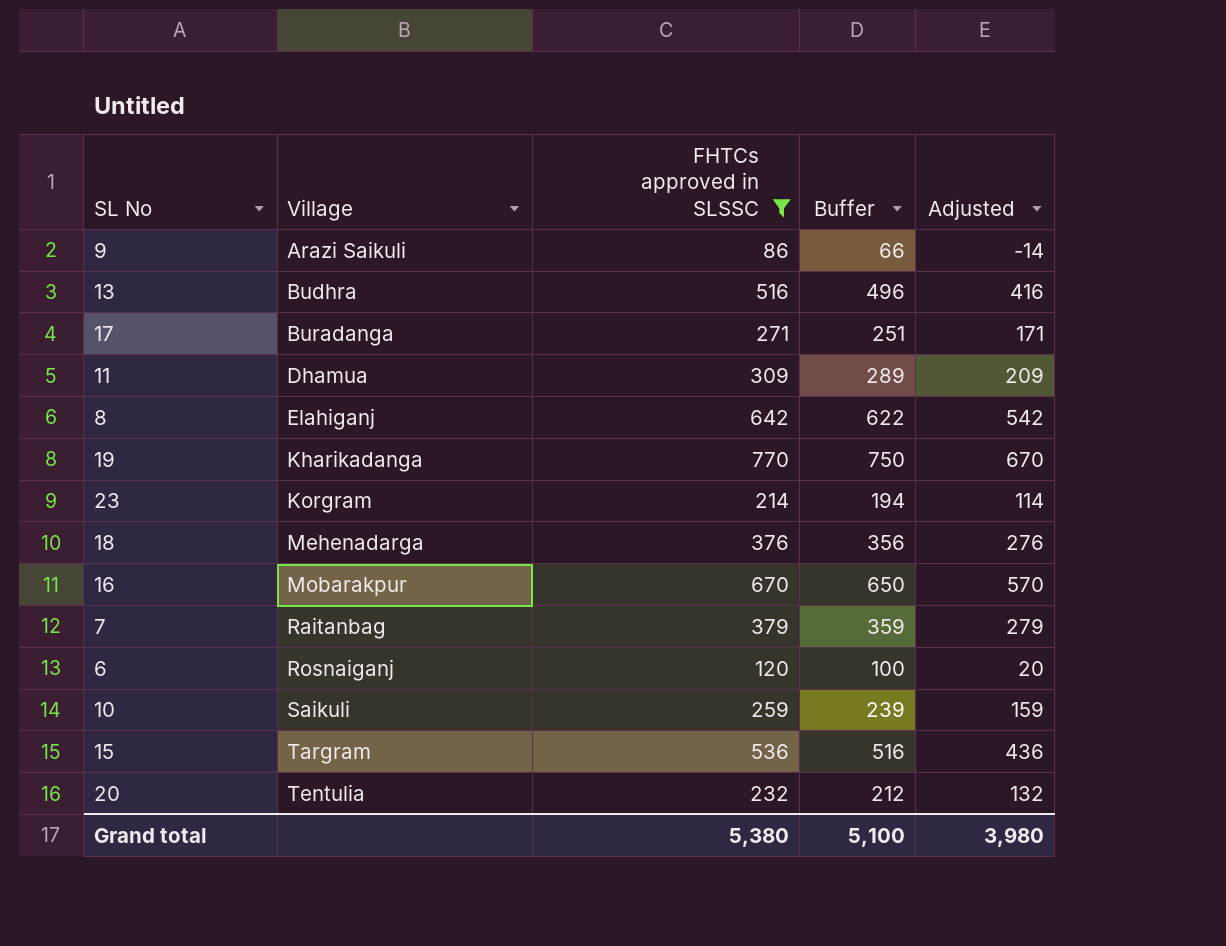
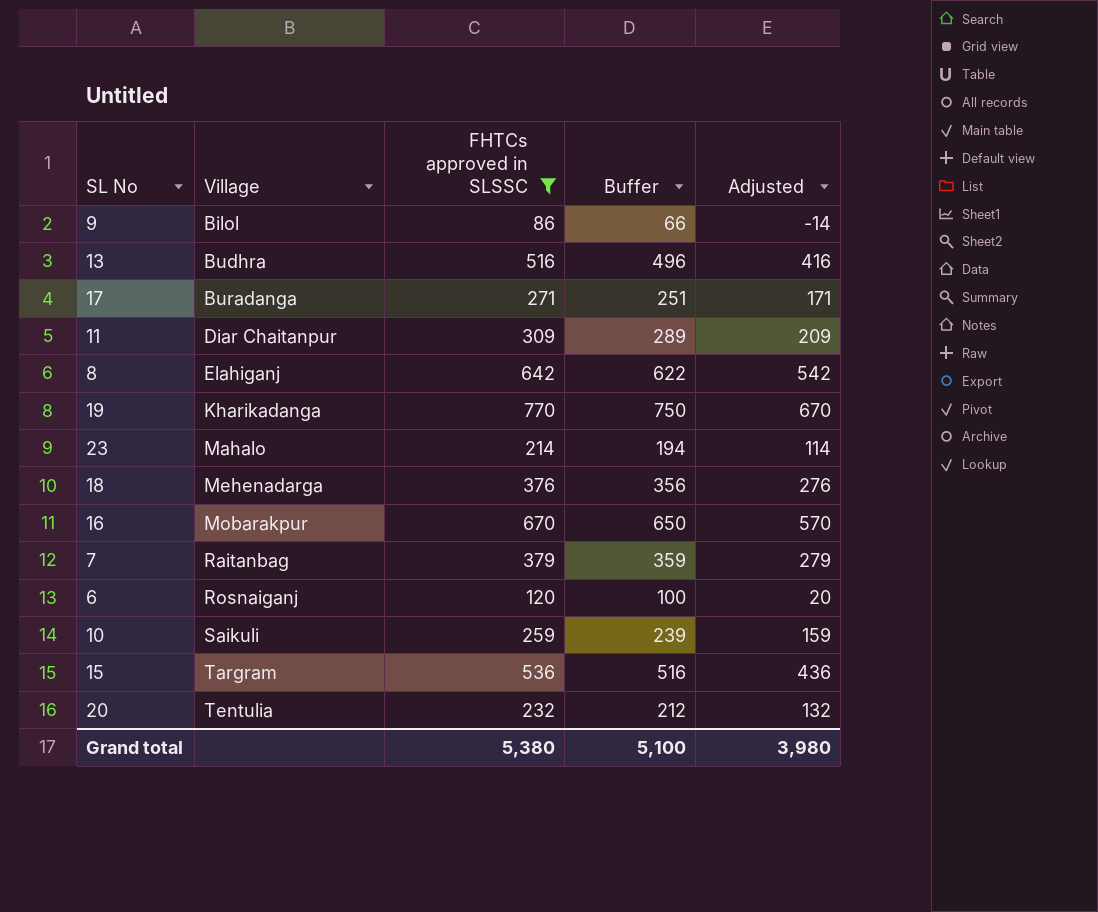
9 | Village: Arazi Saikuli -> Bilol
11 | Village: Dhamua -> Diar Chaitanpur
23 | Village: Korgram -> Mahalo

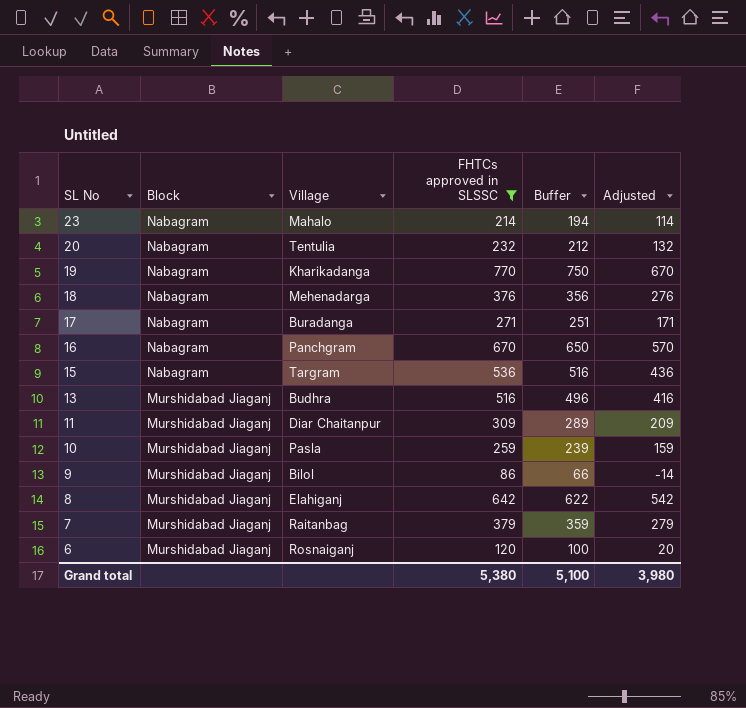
row order: Village ascending -> SL No descending
column Block | position: none -> 2
16 | Village: Mobarakpur -> Panchgram
10 | Village: Saikuli -> Pasla

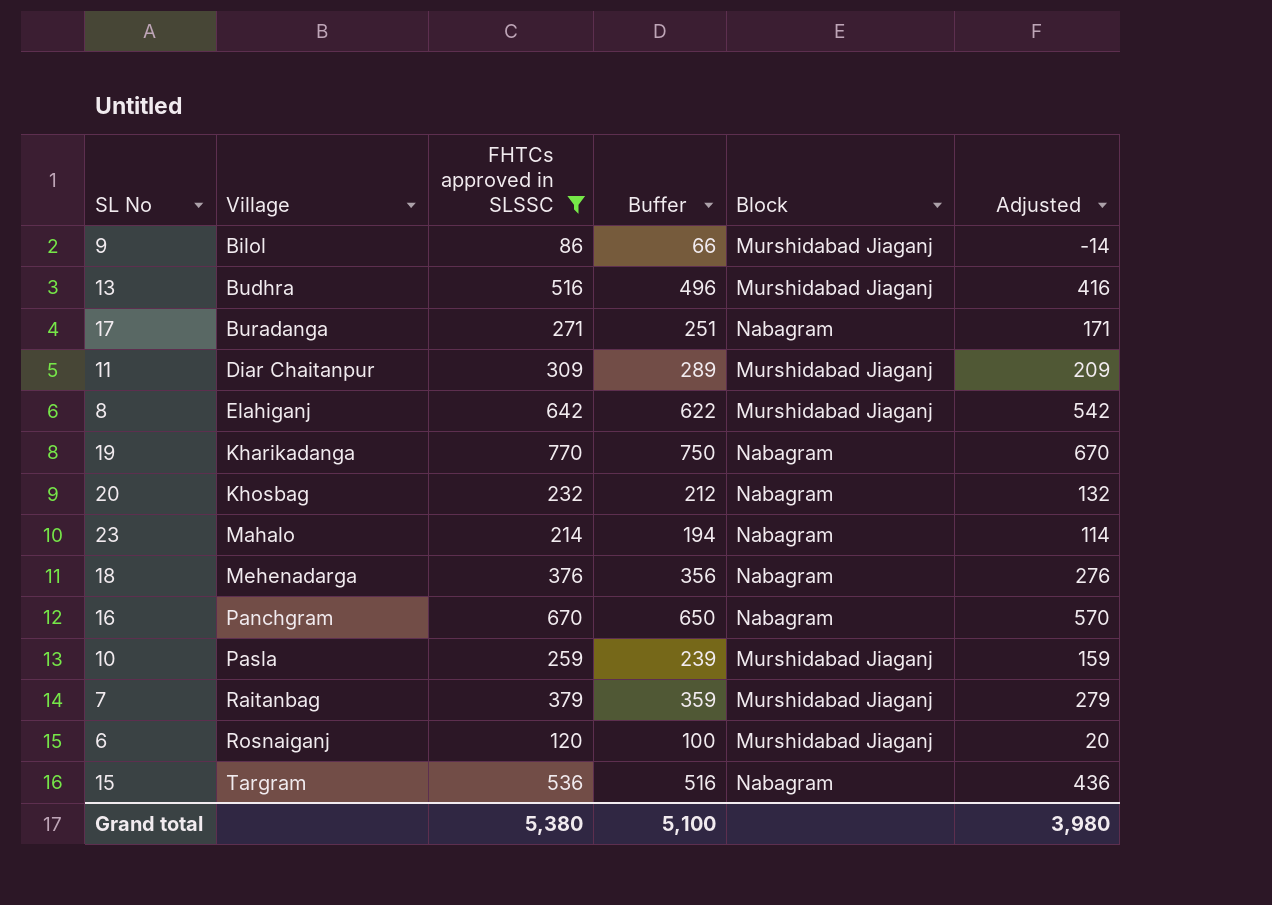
row order: SL No descending -> Village ascending
column Block | position: 2 -> 5
20 | Village: Tentulia -> Khosbag

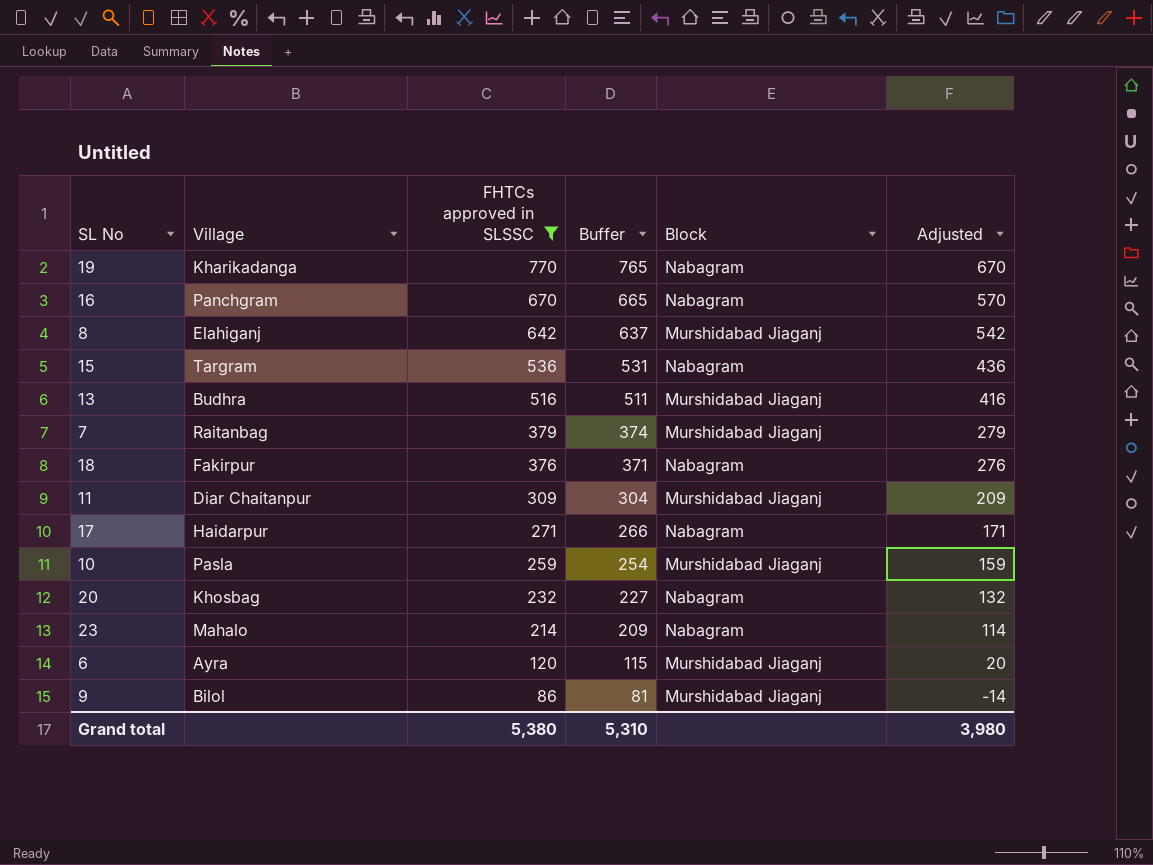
row order: Village ascending -> FHTCs approved in SLSSC descending
column Buffer | formula: [FHTCs approved in SLSSC] - 20 -> [FHTCs approved in SLSSC] - 5
18 | Village: Mehenadarga -> Fakirpur
17 | Village: Buradanga -> Haidarpur
6 | Village: Rosnaiganj -> Ayra
Grand total | Buffer: 5,100 -> 5,310

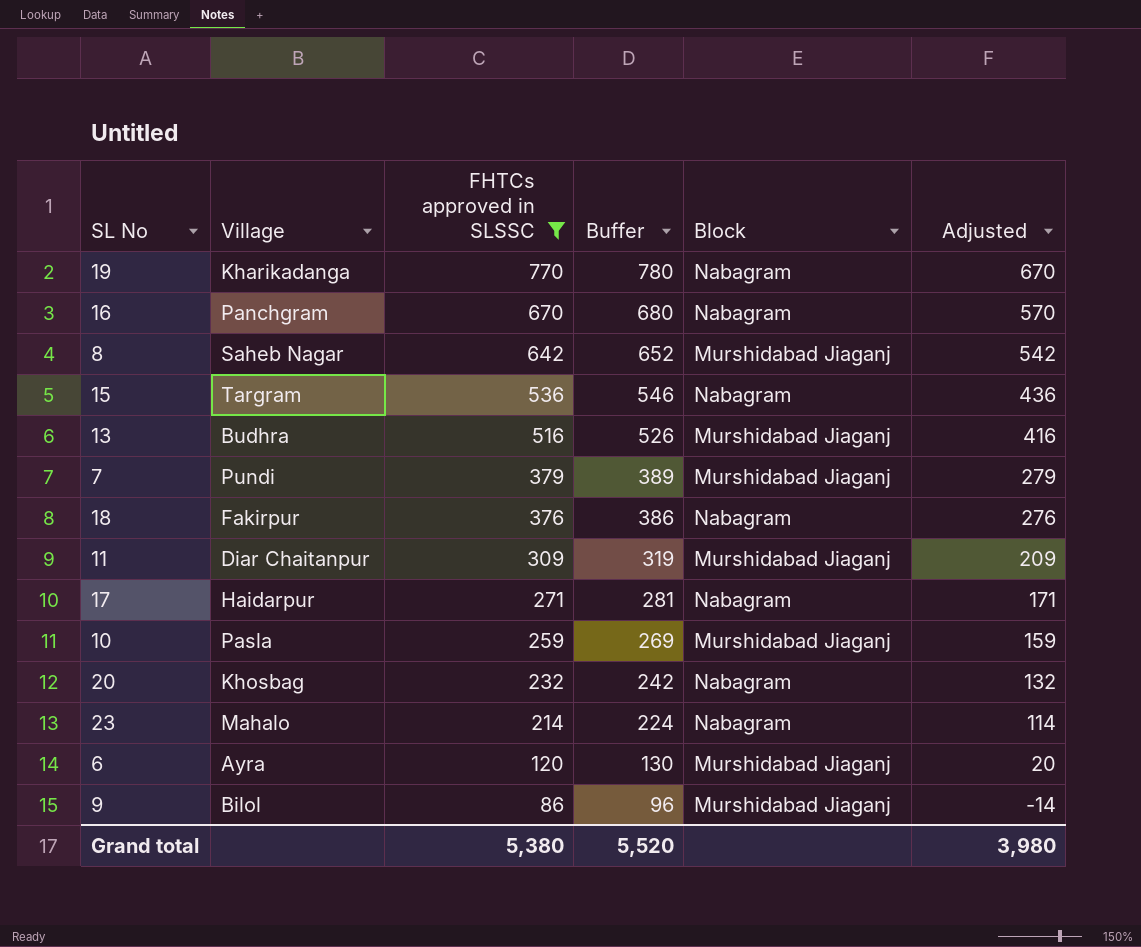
column Buffer | formula: [FHTCs approved in SLSSC] - 5 -> [FHTCs approved in SLSSC] + 10
8 | Village: Elahiganj -> Saheb Nagar
7 | Village: Raitanbag -> Pundi
Grand total | Buffer: 5,310 -> 5,520

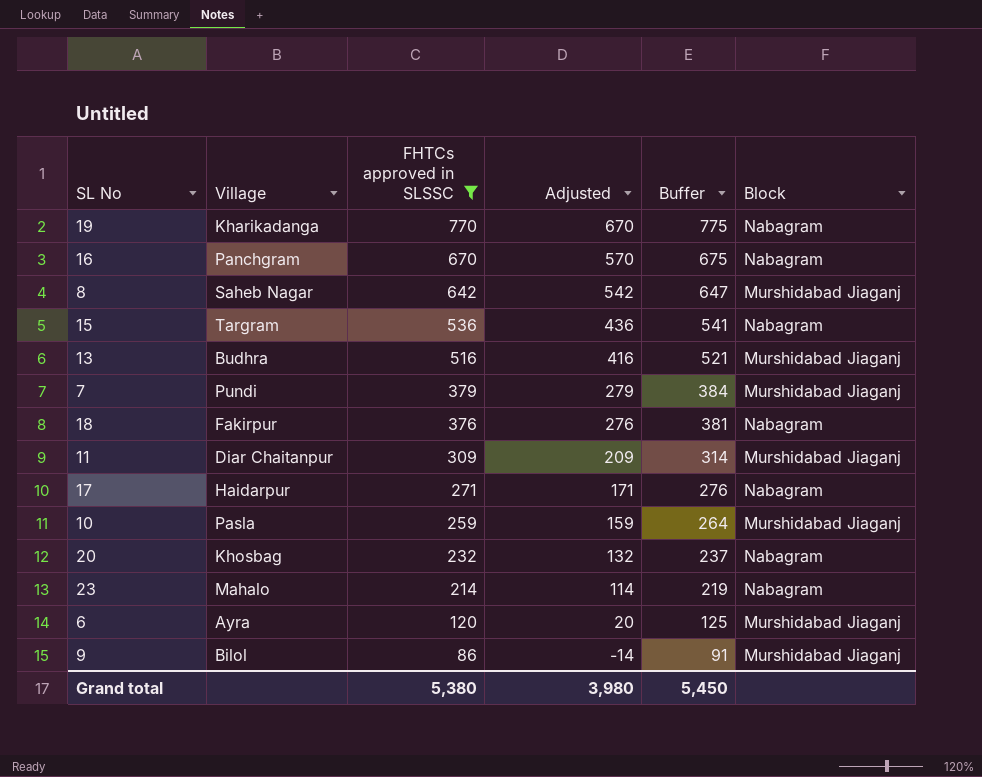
column Adjusted | position: 6 -> 4
column Buffer | formula: [FHTCs approved in SLSSC] + 10 -> [FHTCs approved in SLSSC] + 5
Grand total | Buffer: 5,520 -> 5,450

